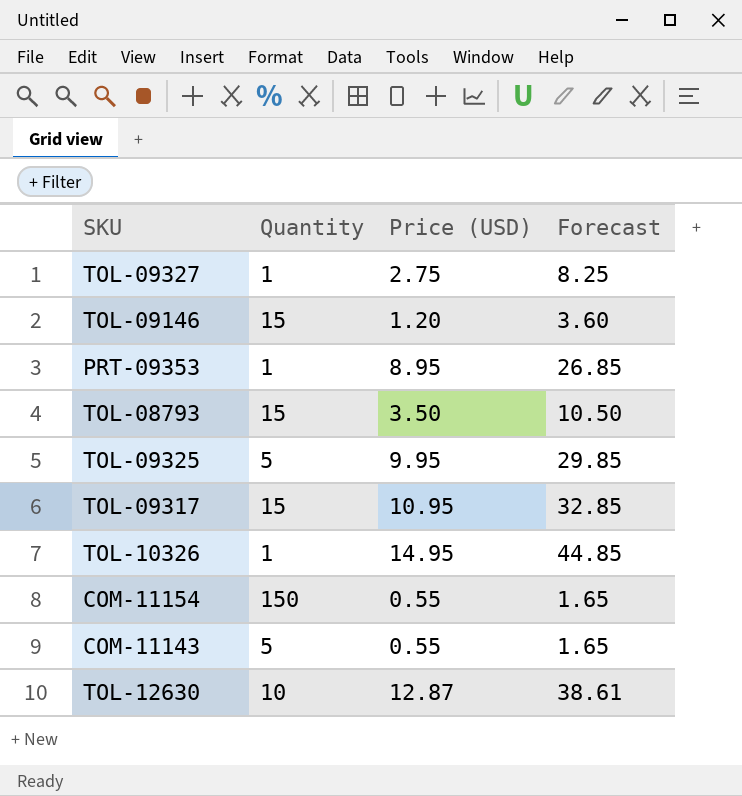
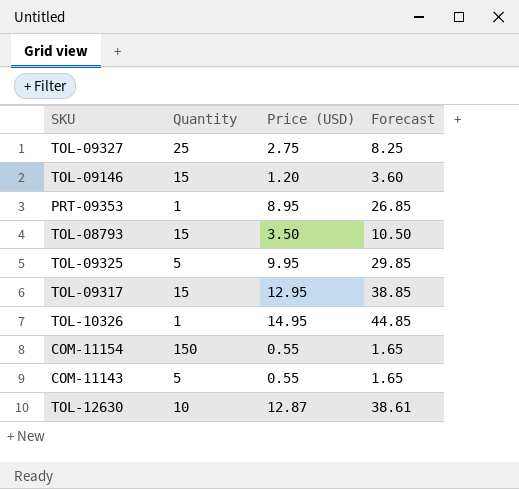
TOL-09327 | Quantity: 1 -> 25
TOL-09317 | Price (USD): 10.95 -> 12.95
TOL-09317 | Forecast: 32.85 -> 38.85

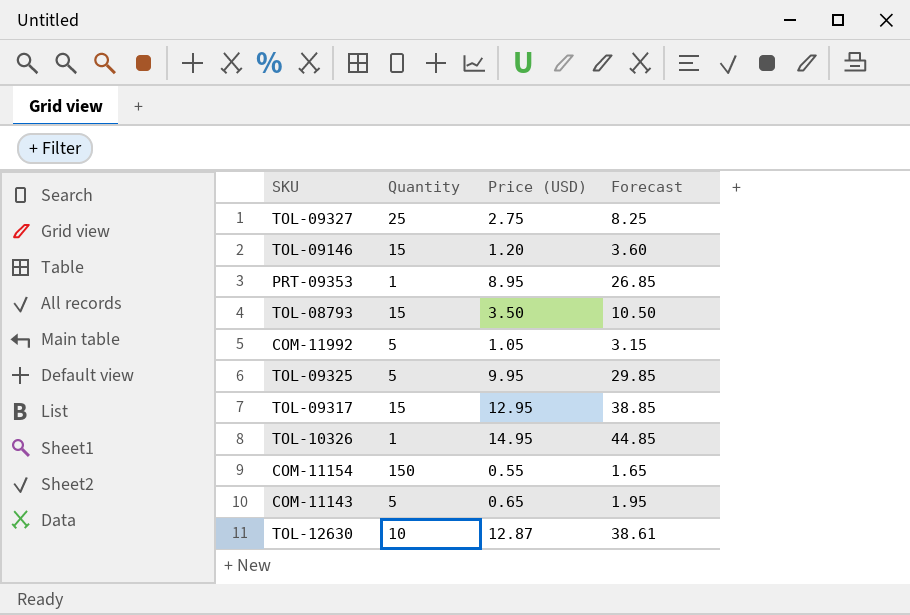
row COM-11992: none -> 5 | 1.05 | 3.15
COM-11143 | Price (USD): 0.55 -> 0.65
COM-11143 | Forecast: 1.65 -> 1.95

